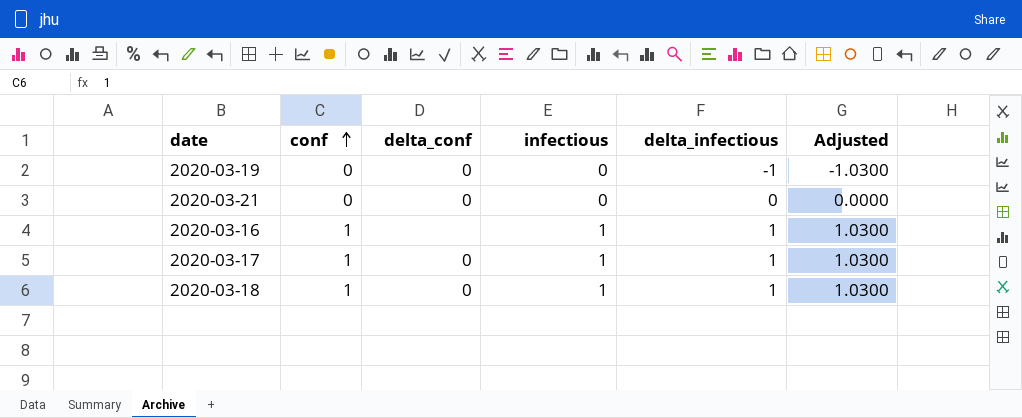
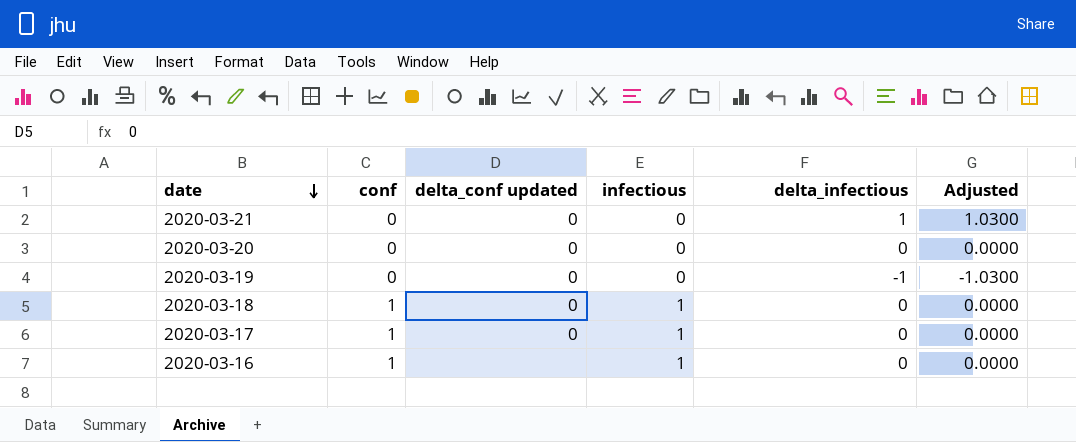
row order: conf ascending -> date descending
column name: delta_conf -> delta_conf updated
2020-03-21 | delta_infectious: 0 -> 1
2020-03-21 | Adjusted: 0.0000 -> 1.0300
row 2020-03-20: none -> 0 | 0 | 0 | 0 | 0.0000
2020-03-18 | delta_infectious: 1 -> 0
2020-03-18 | Adjusted: 1.0300 -> 0.0000
2020-03-17 | delta_infectious: 1 -> 0
2020-03-17 | Adjusted: 1.0300 -> 0.0000
2020-03-16 | delta_infectious: 1 -> 0
2020-03-16 | Adjusted: 1.0300 -> 0.0000

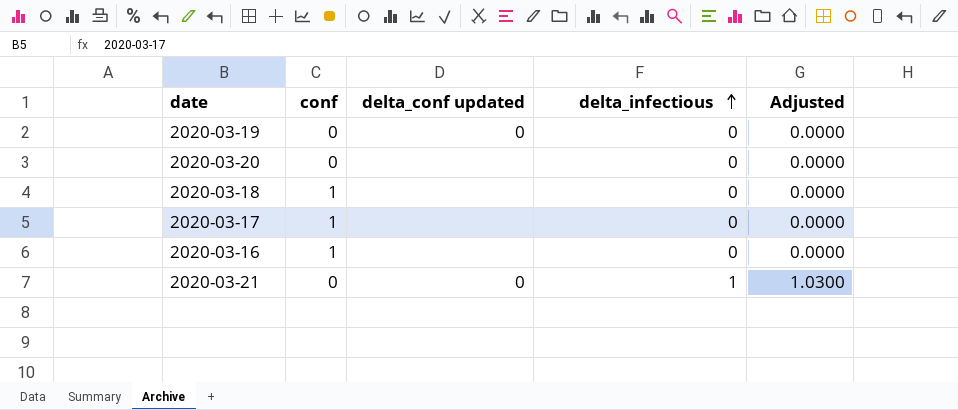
row order: date descending -> delta_infectious ascending
column infectious | position: 4 -> none
2020-03-19 | delta_infectious: -1 -> 0
2020-03-19 | Adjusted: -1.0300 -> 0.0000
2020-03-20 | delta_conf updated: 0 -> none
2020-03-18 | delta_conf updated: 0 -> none
2020-03-17 | delta_conf updated: 0 -> none

